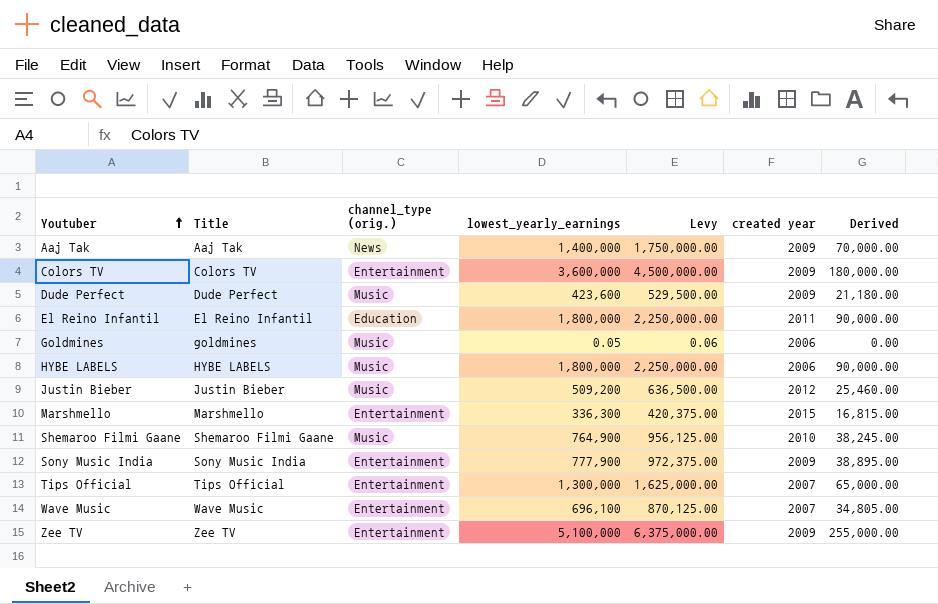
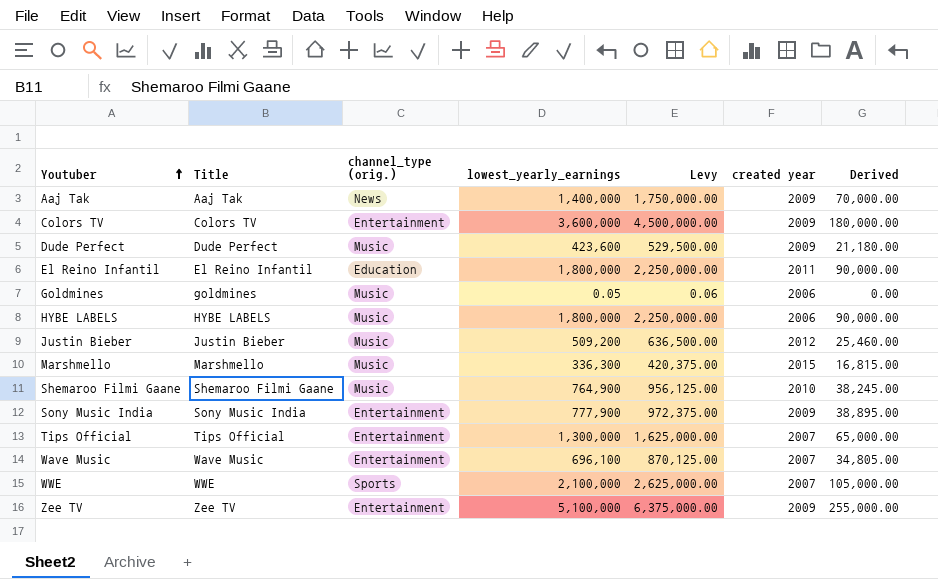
Marshmello | channel_type (orig.): Entertainment -> Music
row WWE: none -> WWE | Sports | 2,100,000 | 2,625,000.00 | 2007 | 105,000.00

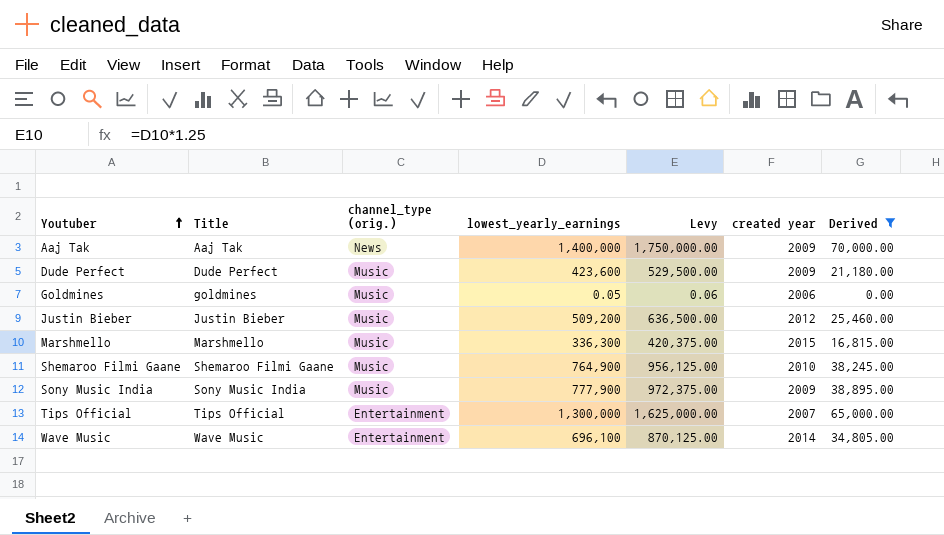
filter: none -> Derived <= 70,000.00
Sony Music India | channel_type (orig.): Entertainment -> Music
Wave Music | created year: 2007 -> 2014

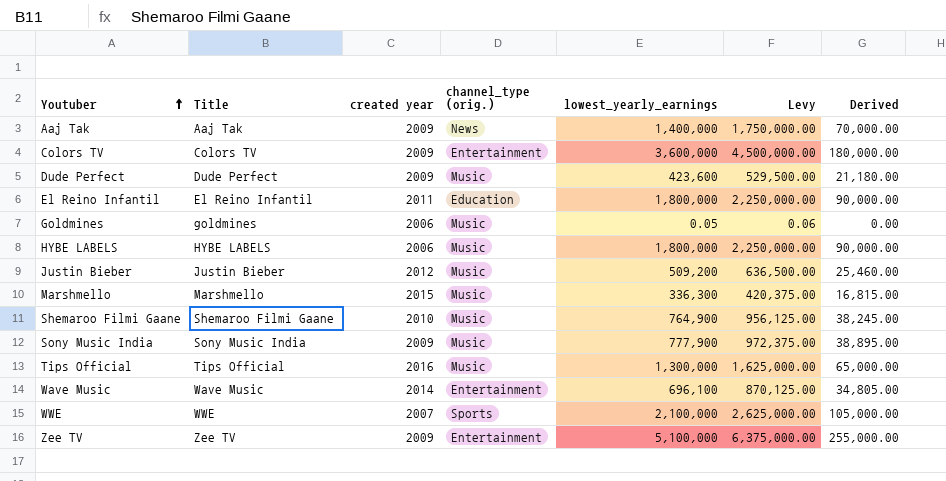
filter: Derived <= 70,000.00 -> none
column created year | position: 6 -> 3
Tips Official | created year: 2007 -> 2016
Tips Official | channel_type (orig.): Entertainment -> Music

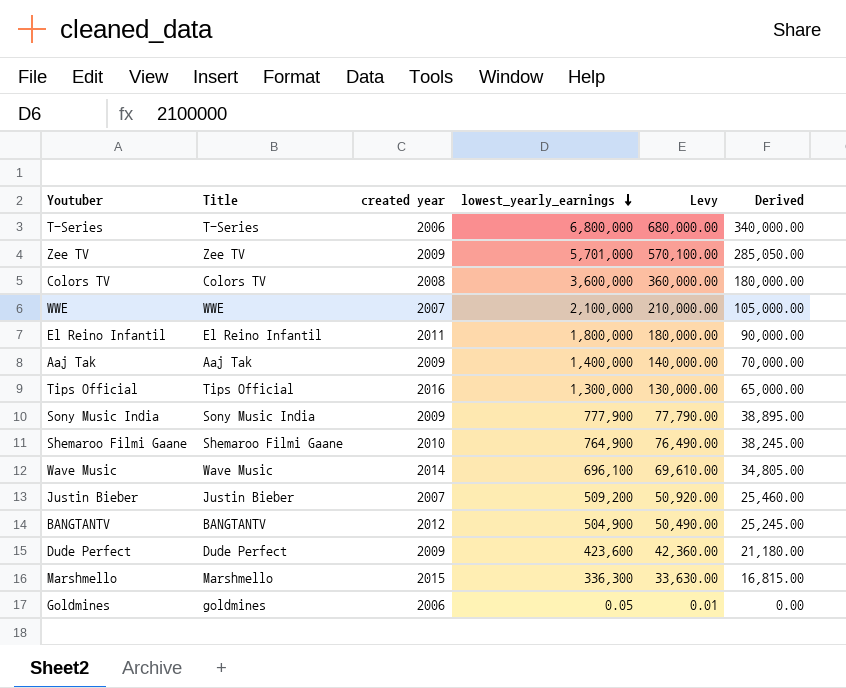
row order: Youtuber ascending -> lowest_yearly_earnings descending
column channel_type (orig.) | position: 4 -> none
column Levy | formula: [lowest_yearly_earnings] * 1.25 -> [lowest_yearly_earnings] * 0.1
row HYBE LABELS: HYBE LABELS | 2006 | Music | 1,800,000 | 2,250,000.00 | 90,000.00 -> none
row T-Series: none -> T-Series | 2006 | 6,800,000 | 680,000.00 | 340,000.00
Zee TV | lowest_yearly_earnings: 5,100,000 -> 5,701,000
Zee TV | Derived: 255,000.00 -> 285,050.00
Colors TV | created year: 2009 -> 2008
Justin Bieber | created year: 2012 -> 2007
row BANGTANTV: none -> BANGTANTV | 2012 | 504,900 | 50,490.00 | 25,245.00

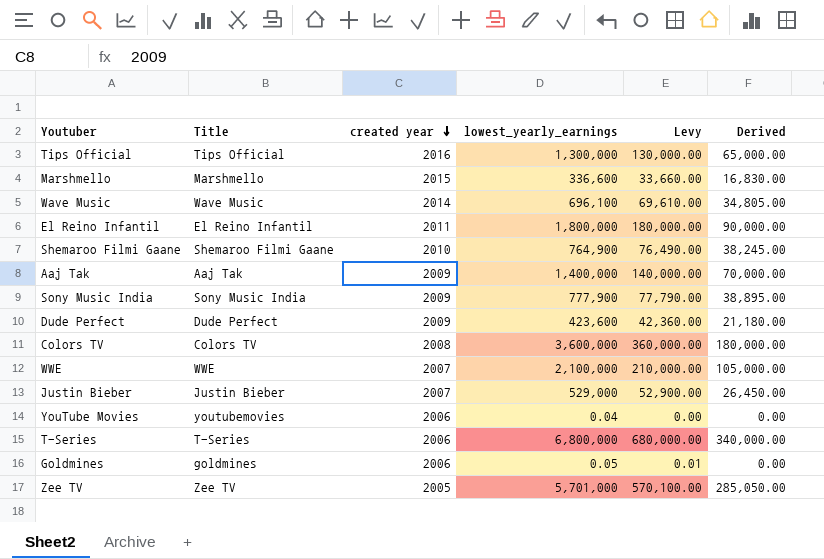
row order: lowest_yearly_earnings descending -> created year descending
row BANGTANTV: BANGTANTV | 2012 | 504,900 | 50,490.00 | 25,245.00 -> none
Marshmello | lowest_yearly_earnings: 336,300 -> 336,600
Marshmello | Levy: 33,630.00 -> 33,660.00
Marshmello | Derived: 16,815.00 -> 16,830.00
Justin Bieber | lowest_yearly_earnings: 509,200 -> 529,000
Justin Bieber | Levy: 50,920.00 -> 52,900.00
Justin Bieber | Derived: 25,460.00 -> 26,450.00
row YouTube Movies: none -> youtubemovies | 2006 | 0.04 | 0.00 | 0.00
Zee TV | created year: 2009 -> 2005

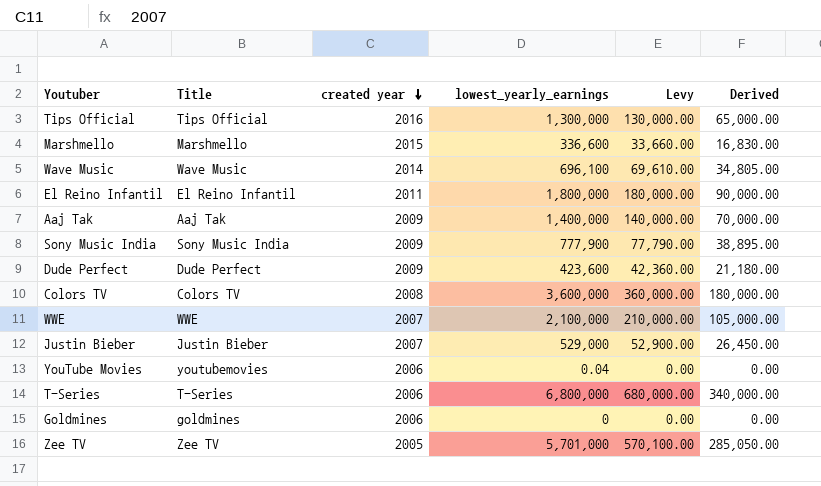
row Shemaroo Filmi Gaane: Shemaroo Filmi Gaane | 2010 | 764,900 | 76,490.00 | 38,245.00 -> none
Goldmines | lowest_yearly_earnings: 0.05 -> 0
Goldmines | Levy: 0.01 -> 0.00

